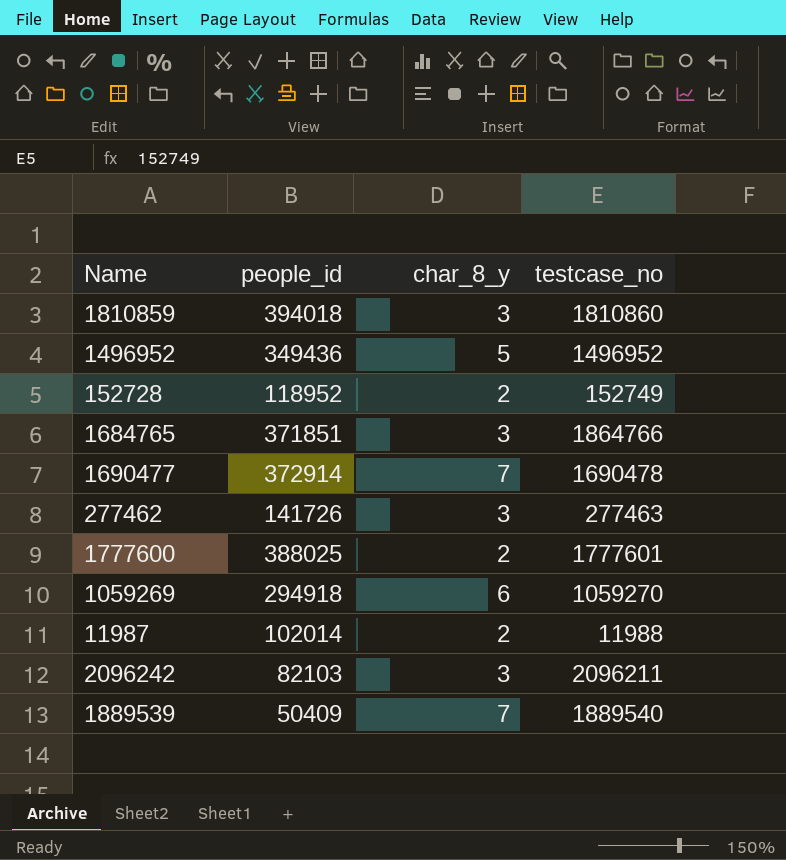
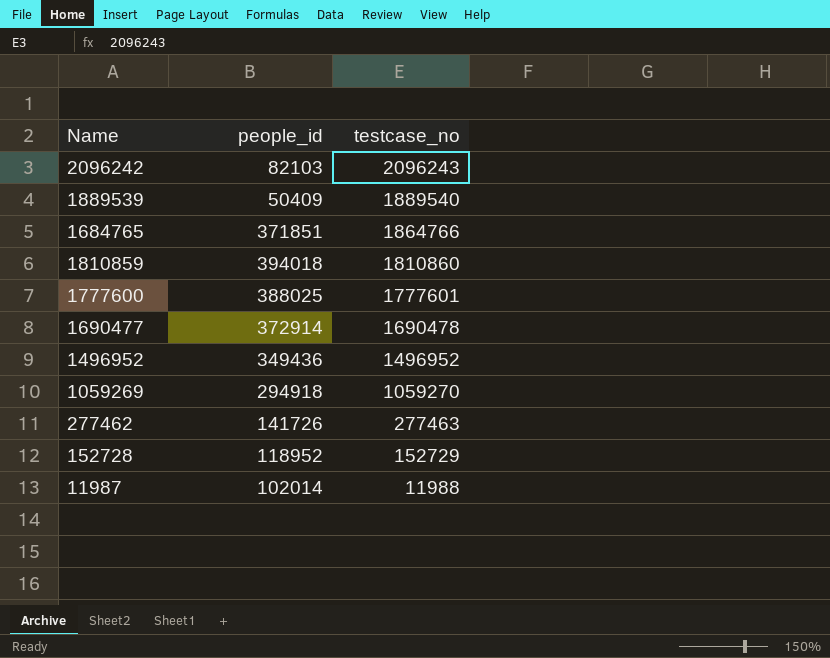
row order: none -> testcase_no descending
column char_8_y | position: 3 -> none
2096242 | testcase_no: 2096211 -> 2096243
152728 | testcase_no: 152749 -> 152729

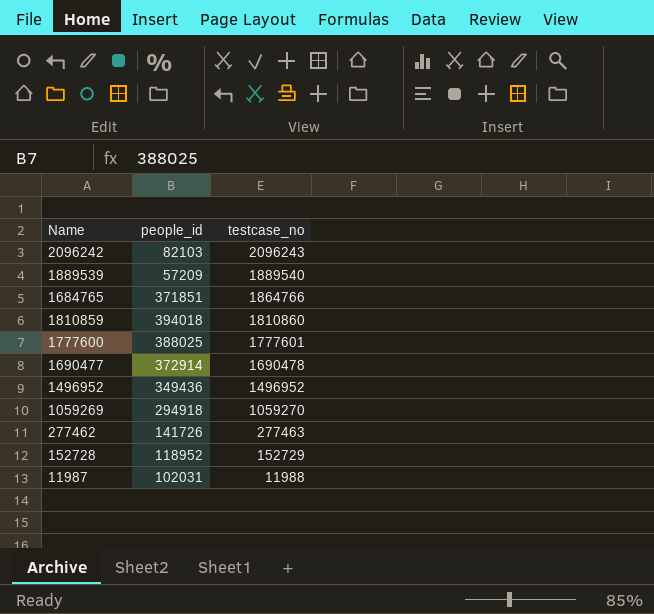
1889539 | people_id: 50409 -> 57209
11987 | people_id: 102014 -> 102031

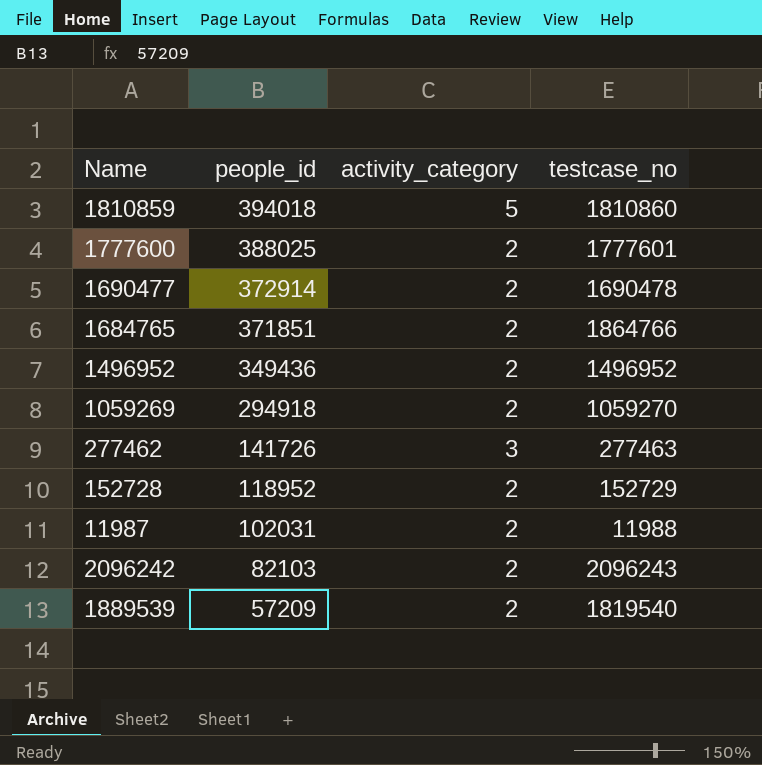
row order: testcase_no descending -> people_id descending
column activity_category | position: none -> 3
1889539 | testcase_no: 1889540 -> 1819540

